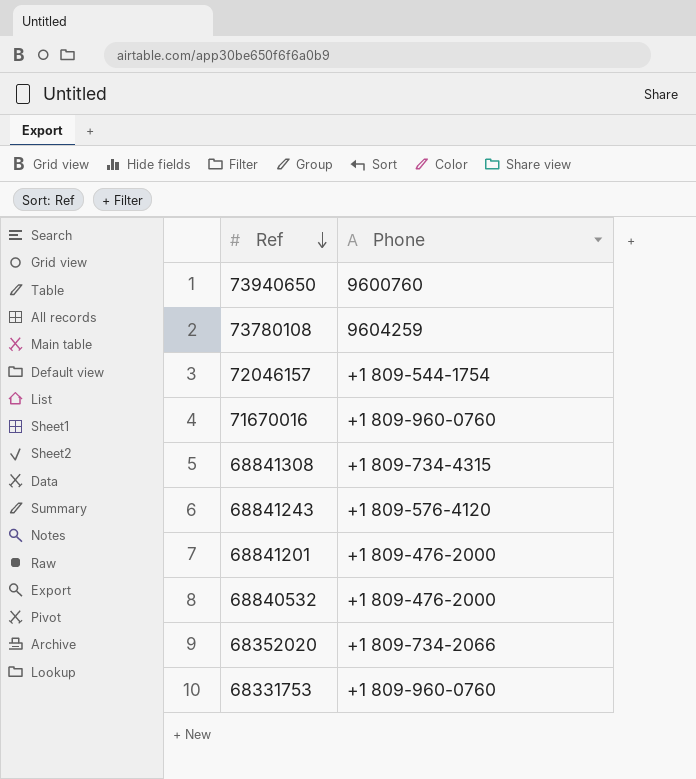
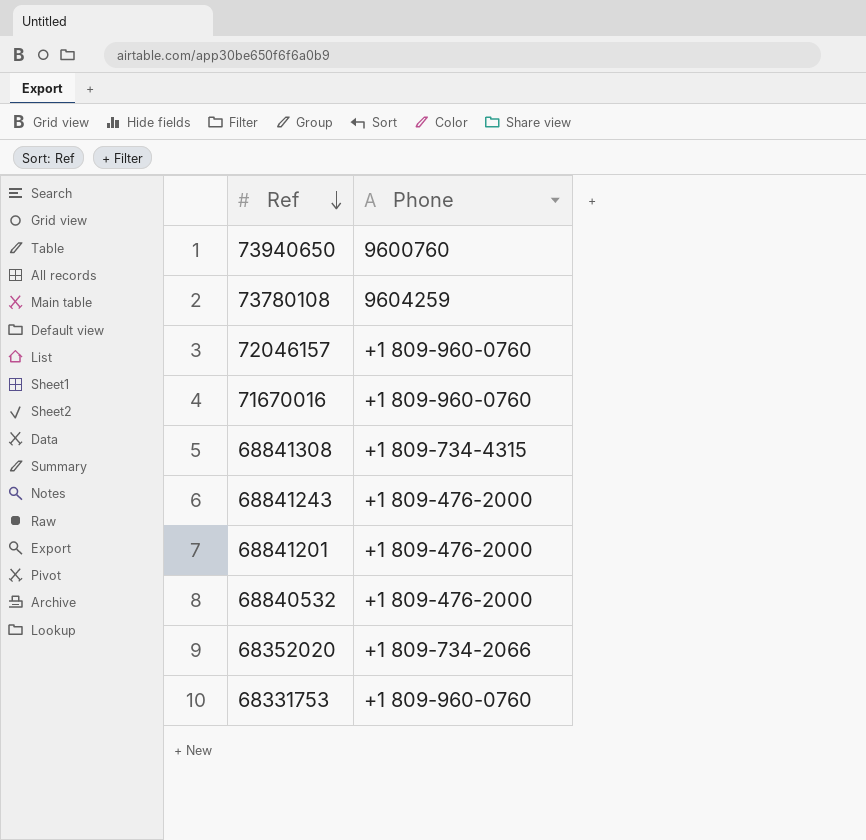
72046157 | Phone: +1 809-544-1754 -> +1 809-960-0760
68841243 | Phone: +1 809-576-4120 -> +1 809-476-2000

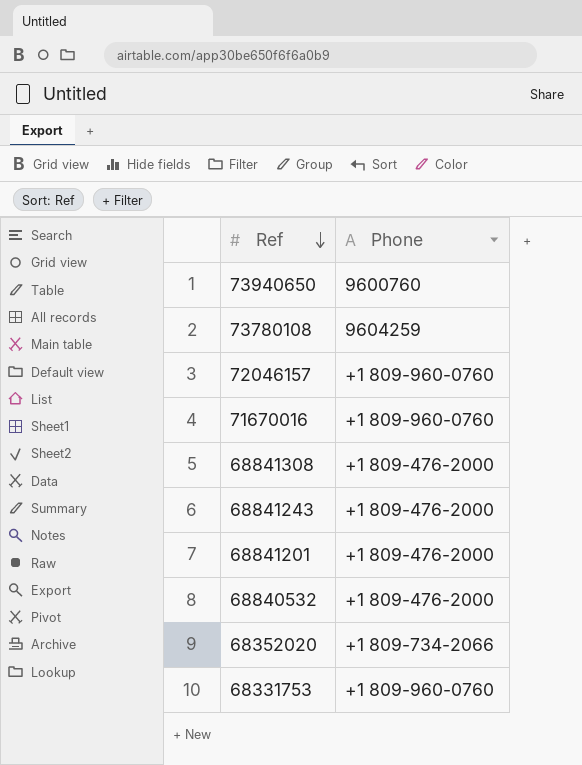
68841308 | Phone: +1 809-734-4315 -> +1 809-476-2000

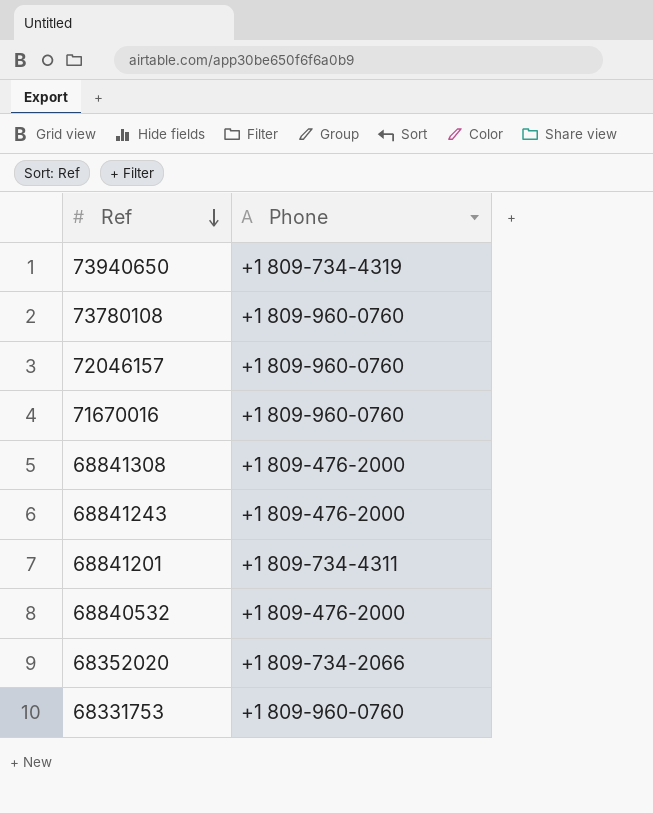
73940650 | Phone: 9600760 -> +1 809-734-4319
73780108 | Phone: 9604259 -> +1 809-960-0760
68841201 | Phone: +1 809-476-2000 -> +1 809-734-4311

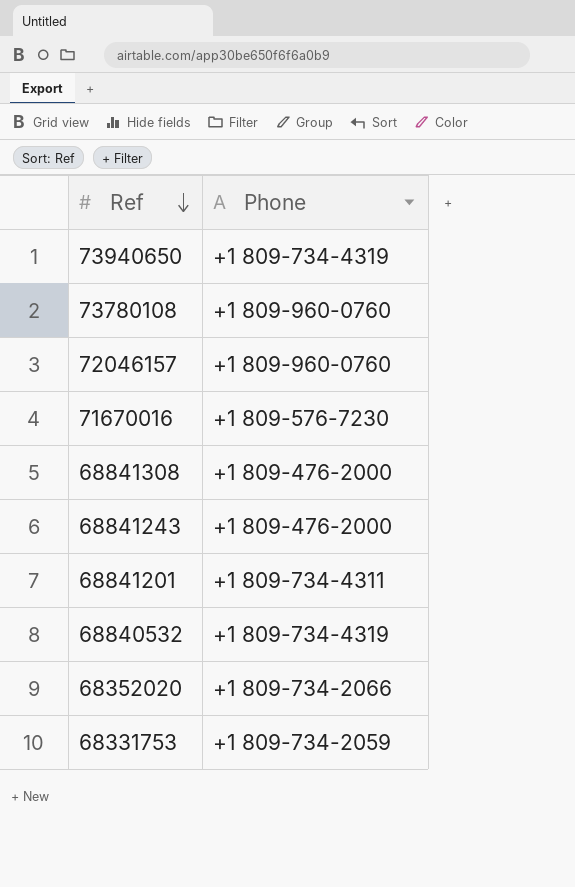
71670016 | Phone: +1 809-960-0760 -> +1 809-576-7230
68840532 | Phone: +1 809-476-2000 -> +1 809-734-4319
68331753 | Phone: +1 809-960-0760 -> +1 809-734-2059

